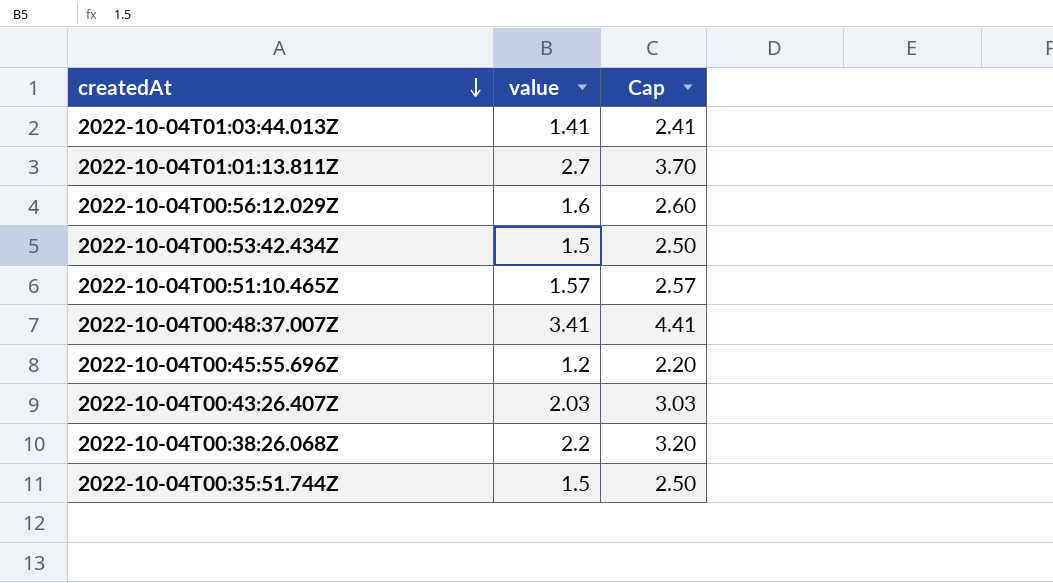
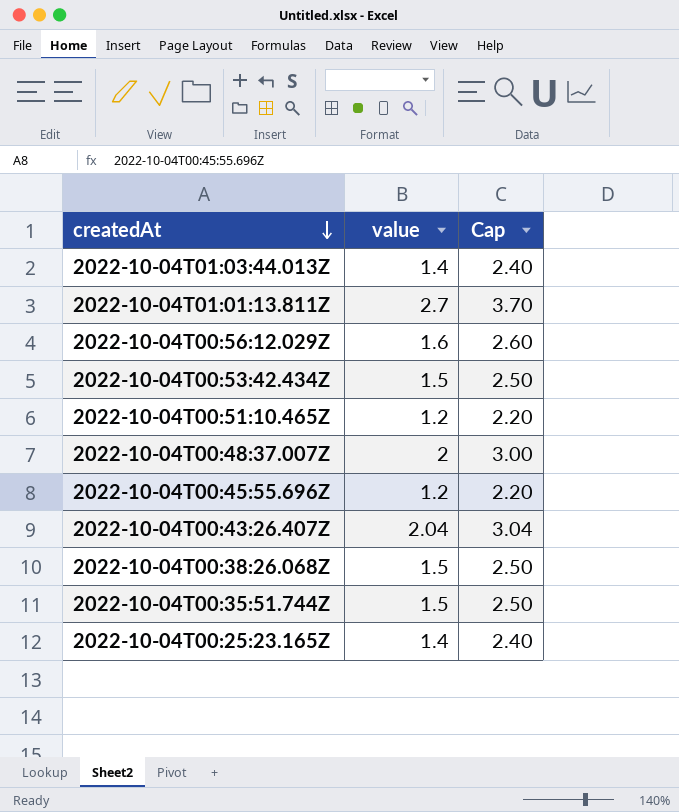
2022-10-04T01:03:44.013Z | value: 1.41 -> 1.4
2022-10-04T01:03:44.013Z | Cap: 2.41 -> 2.40
2022-10-04T00:51:10.465Z | value: 1.57 -> 1.2
2022-10-04T00:51:10.465Z | Cap: 2.57 -> 2.20
2022-10-04T00:48:37.007Z | value: 3.41 -> 2
2022-10-04T00:48:37.007Z | Cap: 4.41 -> 3.00
2022-10-04T00:43:26.407Z | value: 2.03 -> 2.04
2022-10-04T00:43:26.407Z | Cap: 3.03 -> 3.04
2022-10-04T00:38:26.068Z | value: 2.2 -> 1.5
2022-10-04T00:38:26.068Z | Cap: 3.20 -> 2.50
row 2022-10-04T00:25:23.165Z: none -> 1.4 | 2.40

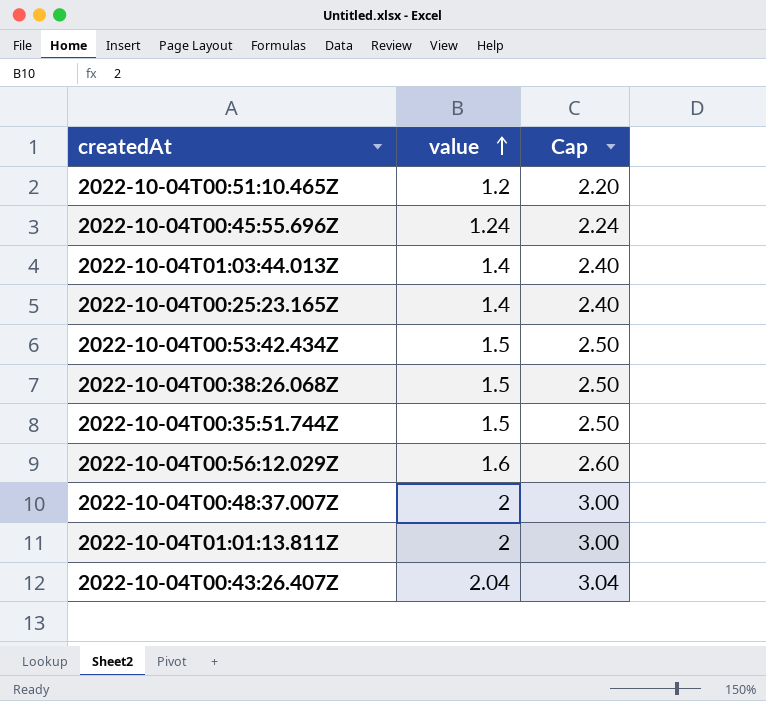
row order: createdAt descending -> value ascending
2022-10-04T00:45:55.696Z | value: 1.2 -> 1.24
2022-10-04T00:45:55.696Z | Cap: 2.20 -> 2.24
2022-10-04T01:01:13.811Z | value: 2.7 -> 2
2022-10-04T01:01:13.811Z | Cap: 3.70 -> 3.00

